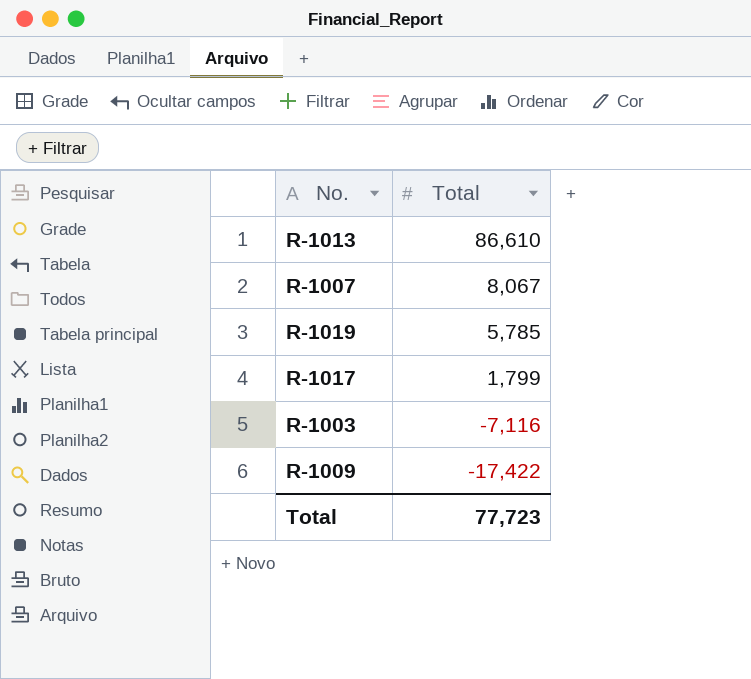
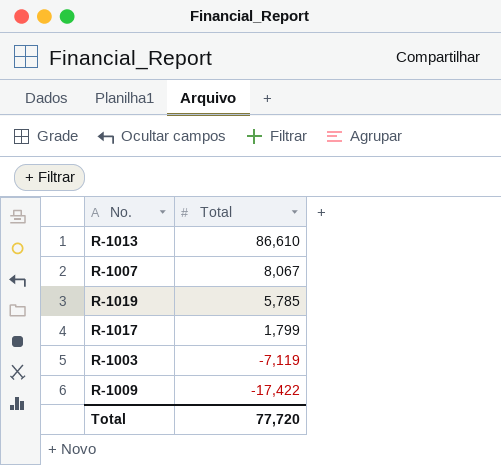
R-1003 | Total: -7,116 -> -7,119
Total | Total: 77,723 -> 77,720

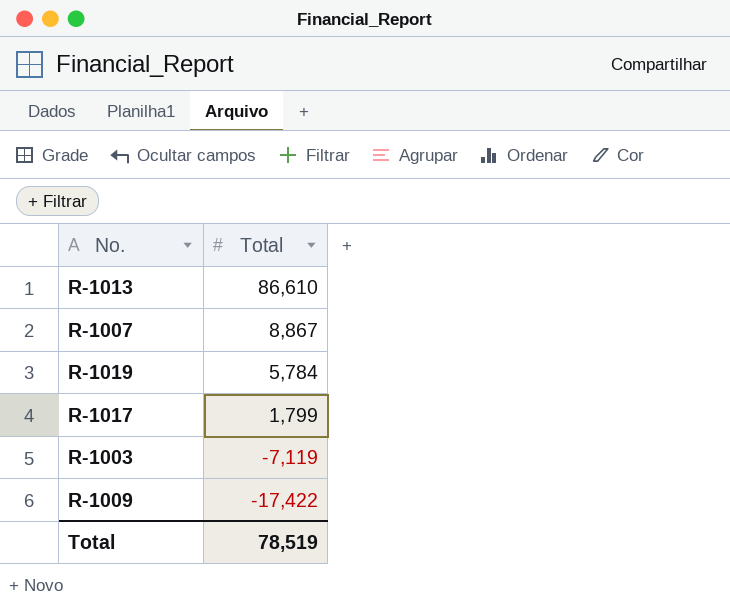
R-1007 | Total: 8,067 -> 8,867
R-1019 | Total: 5,785 -> 5,784
Total | Total: 77,720 -> 78,519

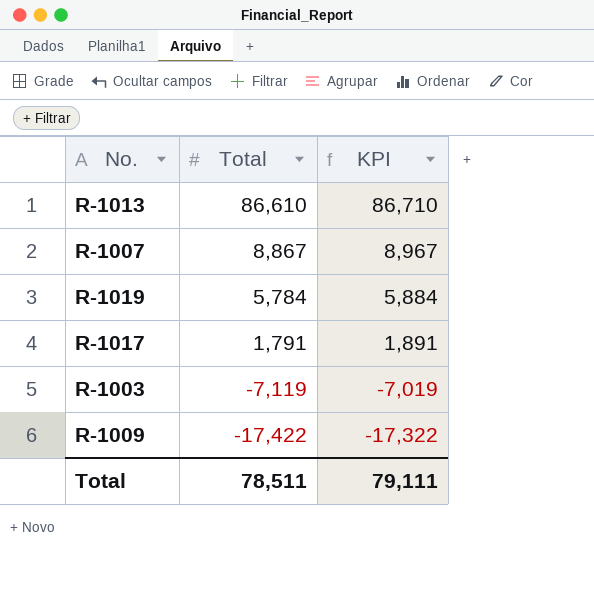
column KPI | formula: none -> [Total] + 100
R-1017 | Total: 1,799 -> 1,791
Total | Total: 78,519 -> 78,511

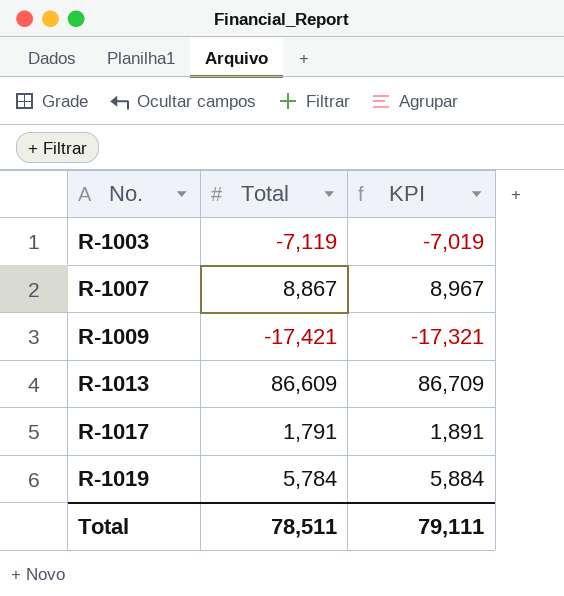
row order: Total descending -> No. ascending
R-1009 | Total: -17,422 -> -17,421
R-1009 | KPI: -17,322 -> -17,321
R-1013 | Total: 86,610 -> 86,609
R-1013 | KPI: 86,710 -> 86,709

